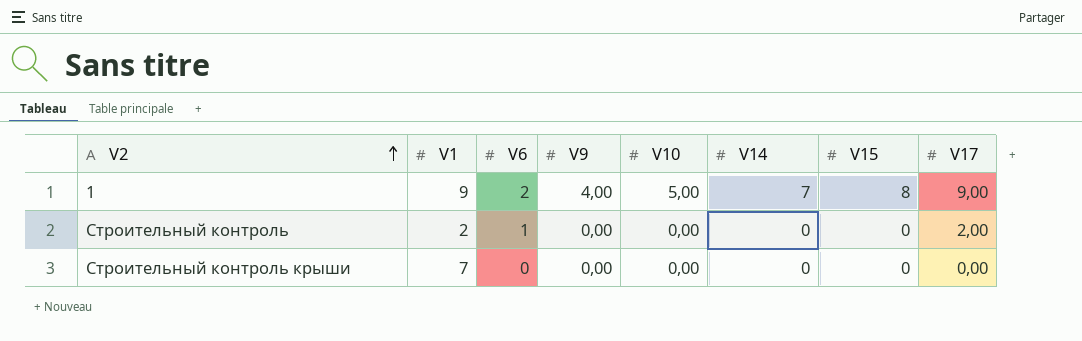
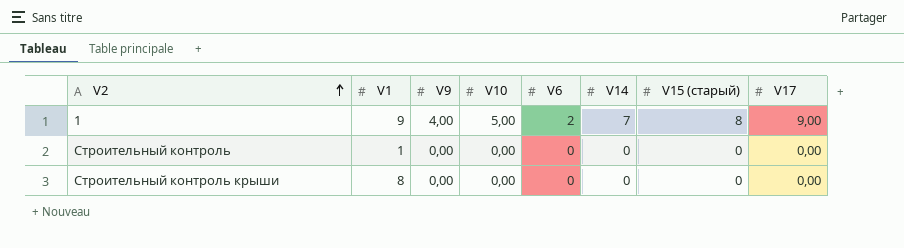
column V6 | position: 3 -> 5
column name: V15 -> V15 (старый)
Строительный контроль | V1: 2 -> 1
Строительный контроль | V6: 1 -> 0
Строительный контроль | V17: 2,00 -> 0,00
Строительный контроль крыши | V1: 7 -> 8

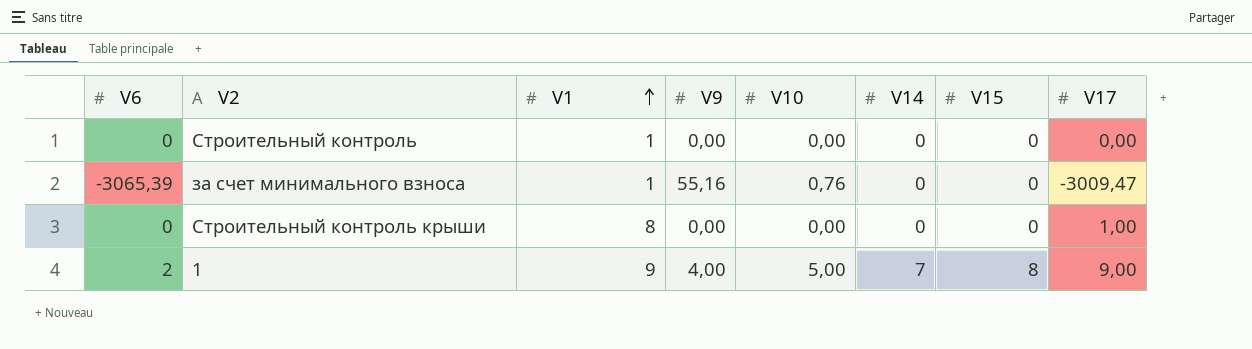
row order: V2 ascending -> V1 ascending
column V6 | position: 5 -> 1
column name: V15 (старый) -> V15
row за счет минимального взноса: none -> -3065,39 | 1 | 55,16 | 0,76 | 0 | 0 | -3009,47
Строительный контроль крыши | V17: 0,00 -> 1,00

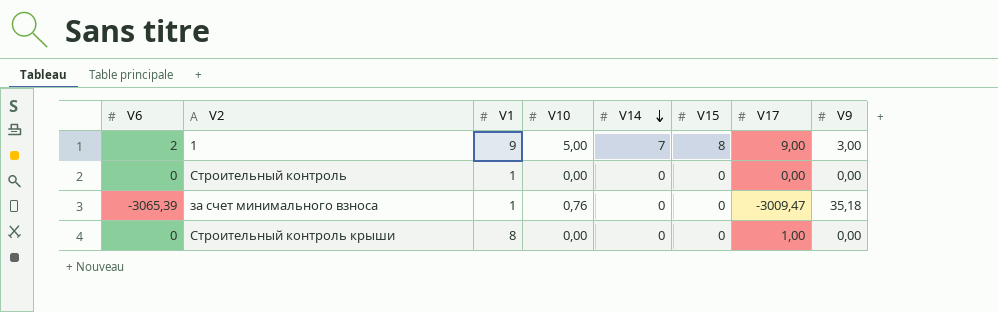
row order: V1 ascending -> V14 descending
column V9 | position: 4 -> 8
1 | V9: 4,00 -> 3,00
за счет минимального взноса | V9: 55,16 -> 35,18

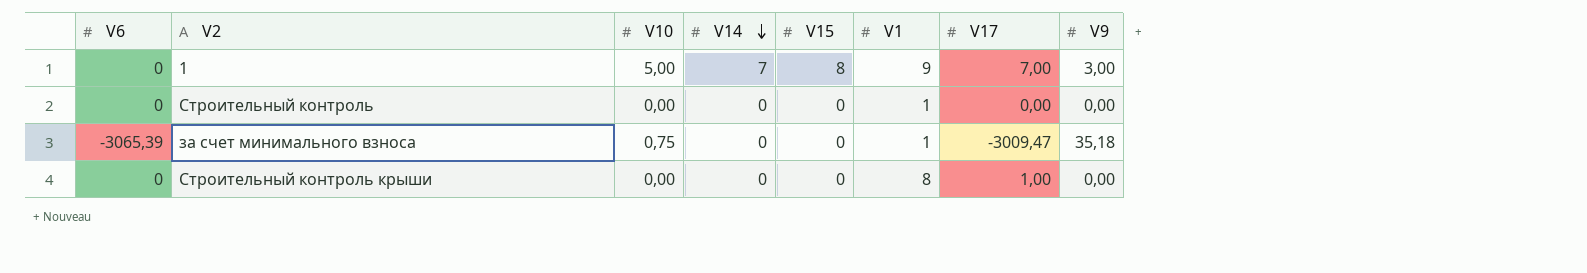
column V1 | position: 3 -> 6
1 | V6: 2 -> 0
1 | V17: 9,00 -> 7,00
за счет минимального взноса | V10: 0,76 -> 0,75

